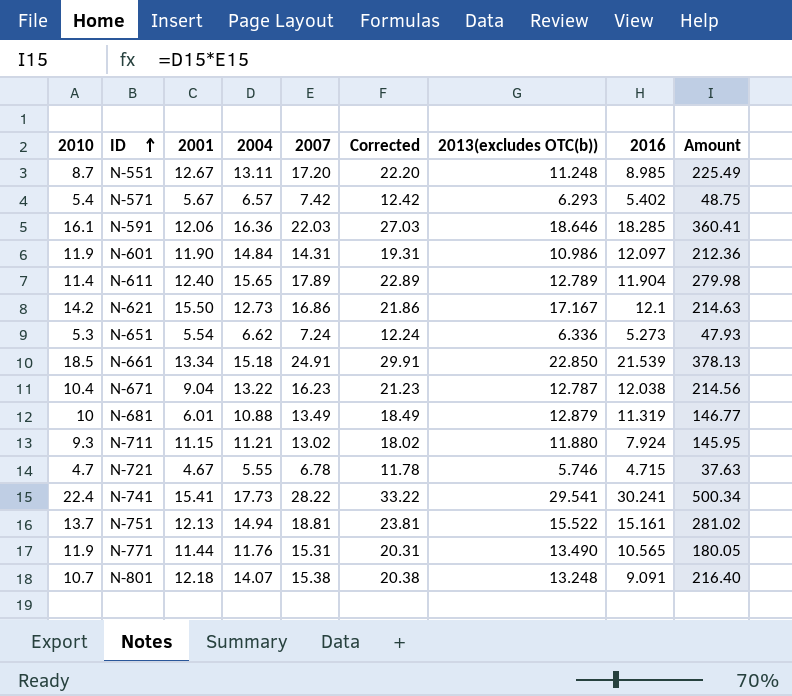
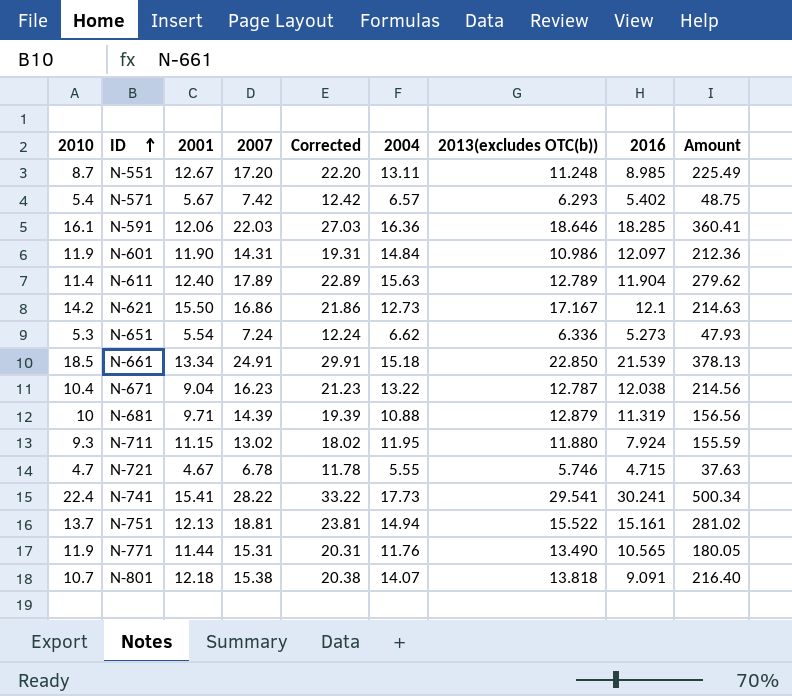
column 2004 | position: 4 -> 6
N-611 | 2004: 15.65 -> 15.63
N-611 | Amount: 279.98 -> 279.62
N-681 | 2001: 6.01 -> 9.71
N-681 | 2007: 13.49 -> 14.39
N-681 | Corrected: 18.49 -> 19.39
N-681 | Amount: 146.77 -> 156.56
N-711 | 2004: 11.21 -> 11.95
N-711 | Amount: 145.95 -> 155.59
N-801 | 2013(excludes OTC(b)): 13.248 -> 13.818

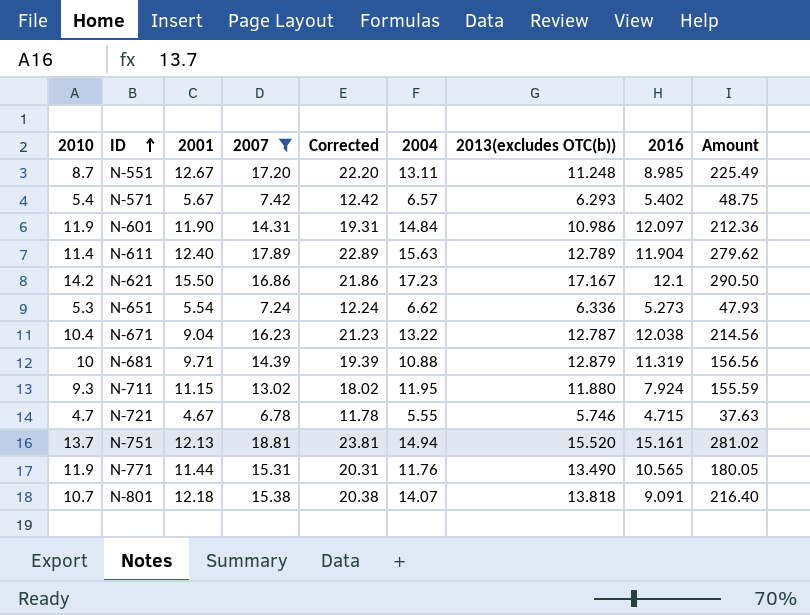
filter: none -> 2007 <= 18.81
N-621 | 2004: 12.73 -> 17.23
N-621 | Amount: 214.63 -> 290.50
N-751 | 2013(excludes OTC(b)): 15.522 -> 15.520

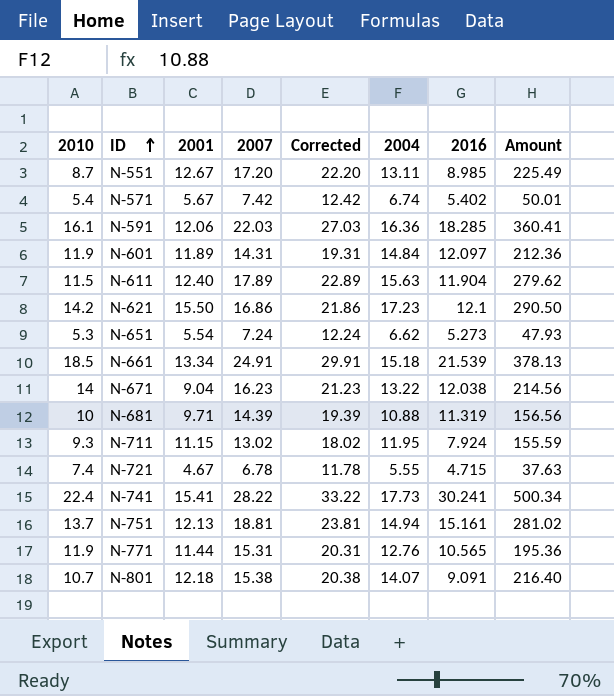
filter: 2007 <= 18.81 -> none
column 2013(excludes OTC(b)) | position: 7 -> none
N-571 | 2004: 6.57 -> 6.74
N-571 | Amount: 48.75 -> 50.01
N-601 | 2001: 11.90 -> 11.89
N-611 | 2010: 11.4 -> 11.5
N-671 | 2010: 10.4 -> 14
N-721 | 2010: 4.7 -> 7.4
N-771 | 2004: 11.76 -> 12.76
N-771 | Amount: 180.05 -> 195.36

